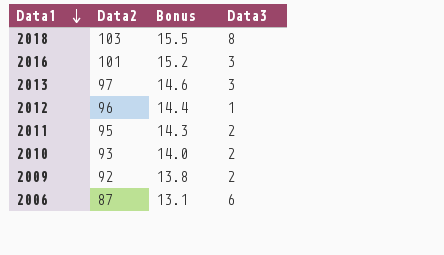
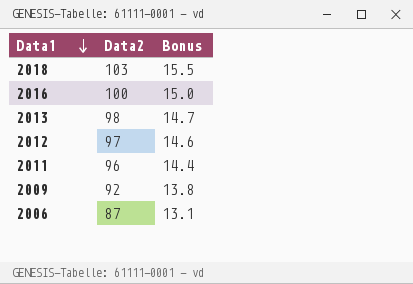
column Data3 | position: 4 -> none
row 2010: 93 | 14.0 | 2 -> none
2016 | Data2: 101 -> 100
2016 | Bonus: 15.2 -> 15.0
2013 | Data2: 97 -> 98
2013 | Bonus: 14.6 -> 14.7
2012 | Data2: 96 -> 97
2012 | Bonus: 14.4 -> 14.6
2011 | Data2: 95 -> 96
2011 | Bonus: 14.3 -> 14.4

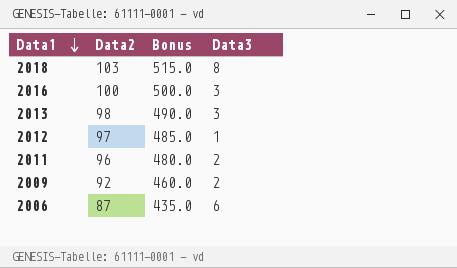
column Bonus | formula: [Data2] * 0.15 -> [Data2] * 5
column Data3 | position: none -> 4

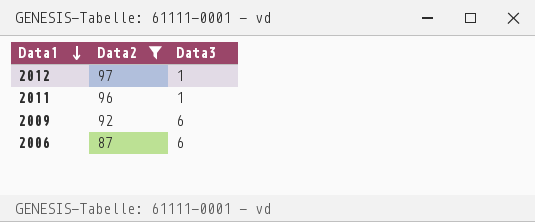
filter: none -> Data2 <= 97
column Bonus | formula: [Data2] * 5 -> none
2011 | Data3: 2 -> 1
2009 | Data3: 2 -> 6

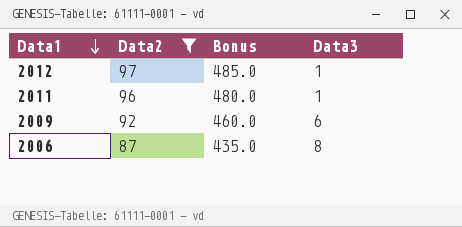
column Bonus | formula: none -> [Data2] * 5
2006 | Data3: 6 -> 8

